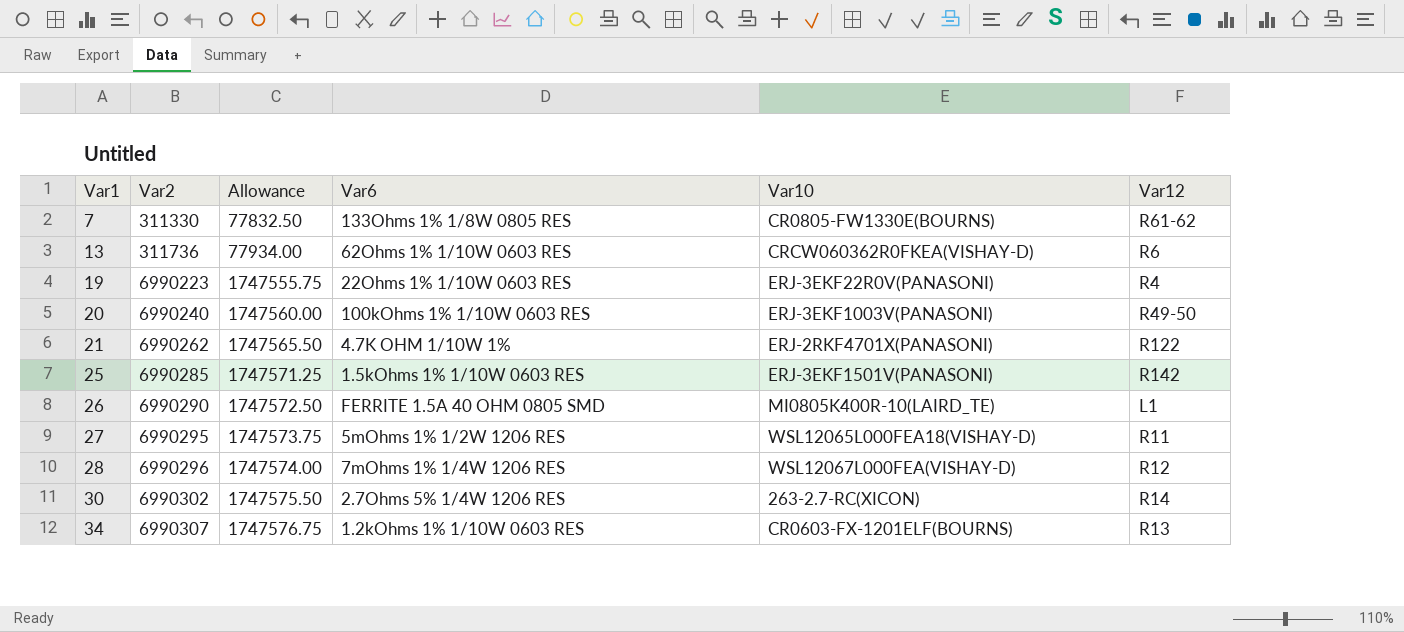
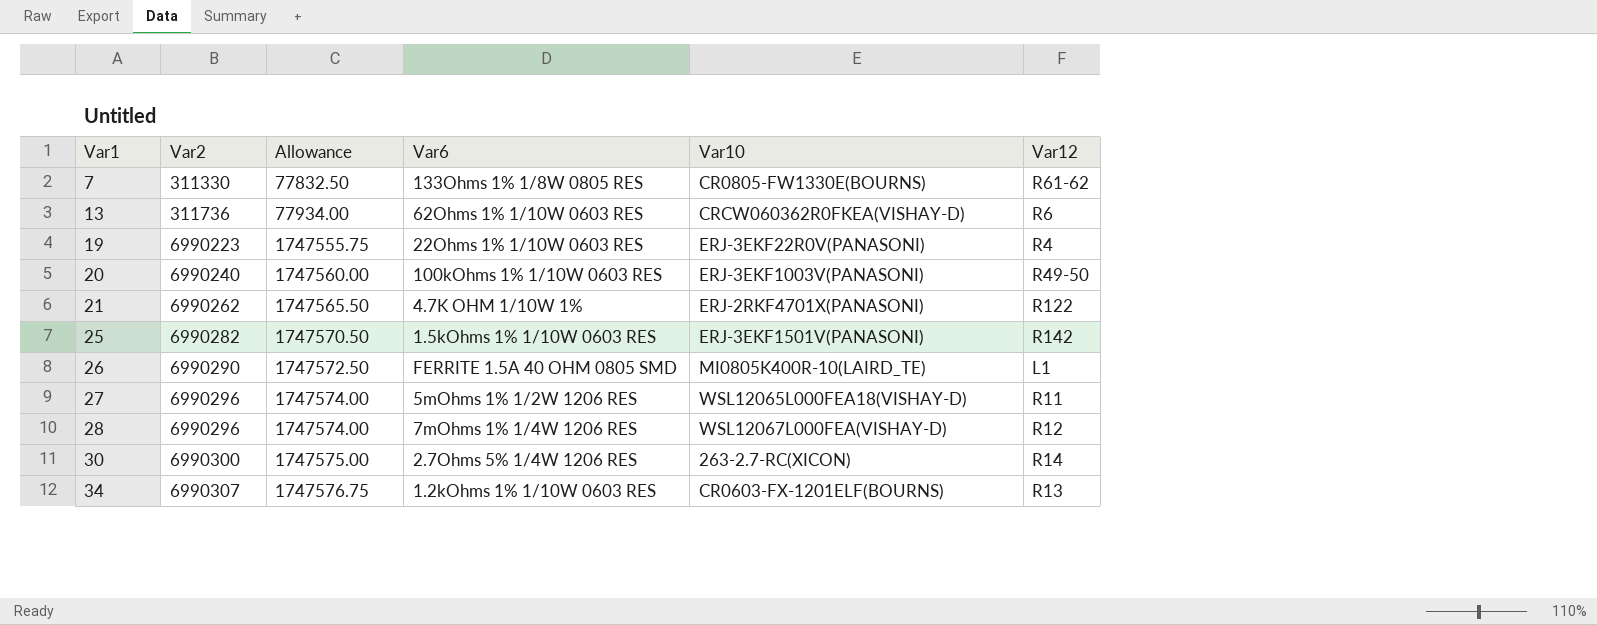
25 | Var2: 6990285 -> 6990282
25 | Allowance: 1747571.25 -> 1747570.50
27 | Var2: 6990295 -> 6990296
27 | Allowance: 1747573.75 -> 1747574.00
30 | Var2: 6990302 -> 6990300
30 | Allowance: 1747575.50 -> 1747575.00

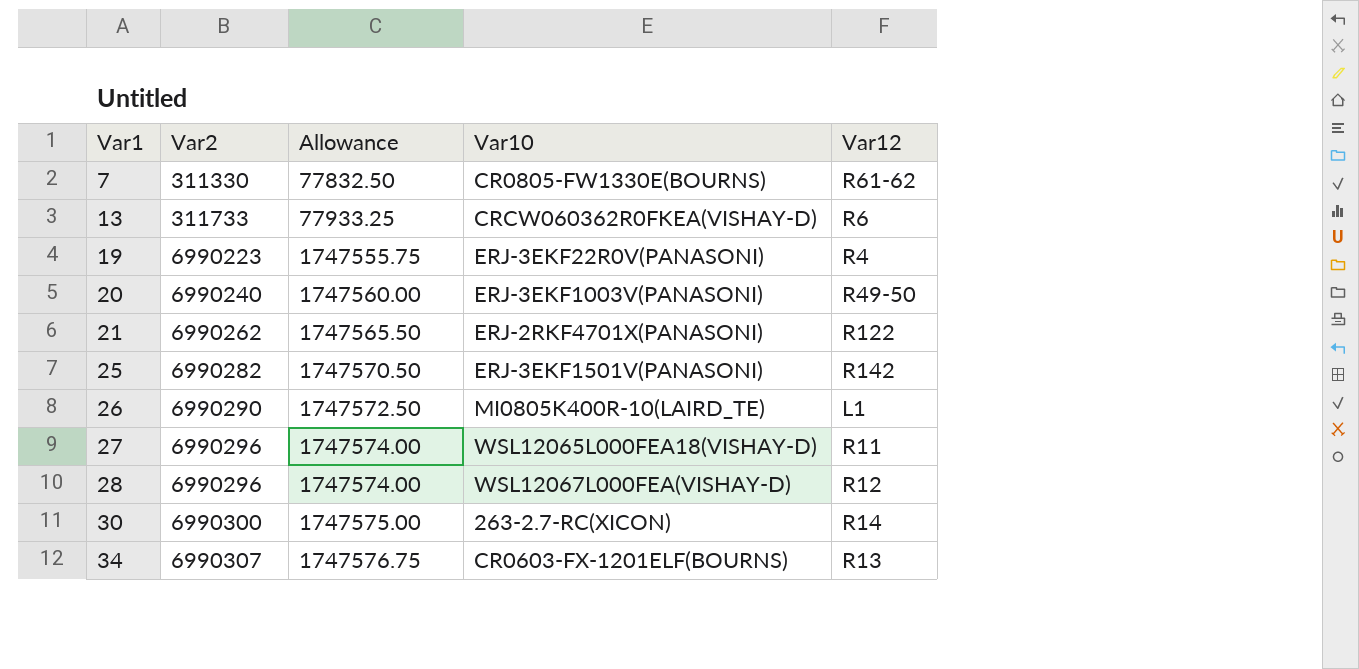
column Var6 | position: 4 -> none
13 | Var2: 311736 -> 311733
13 | Allowance: 77934.00 -> 77933.25

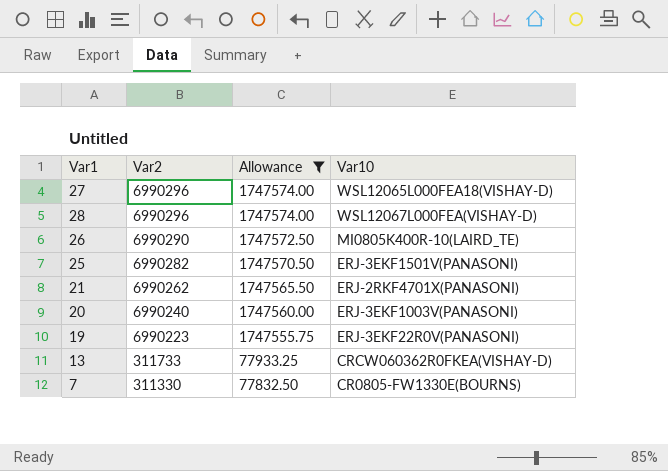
filter: none -> Allowance <= 1747574.00
row order: Var1 ascending -> Var2 descending
column Var12 | position: 5 -> none

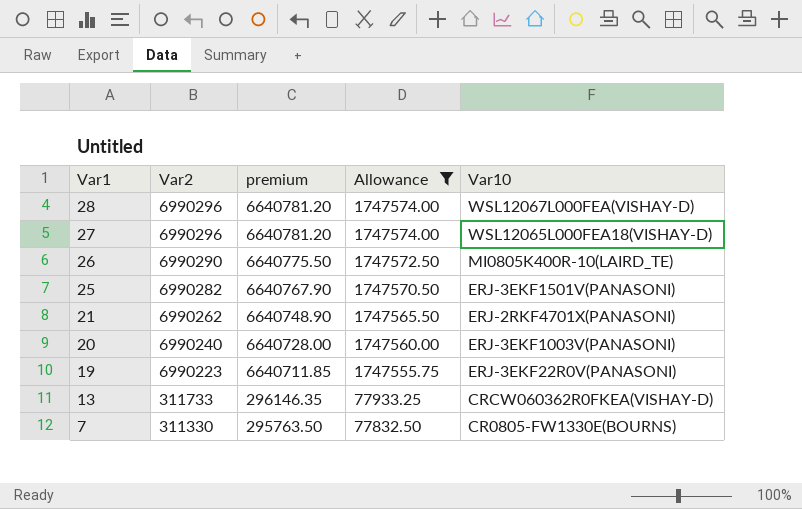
row order: Var2 descending -> Var1 descending
column premium | formula: none -> [Var2] * 0.95

